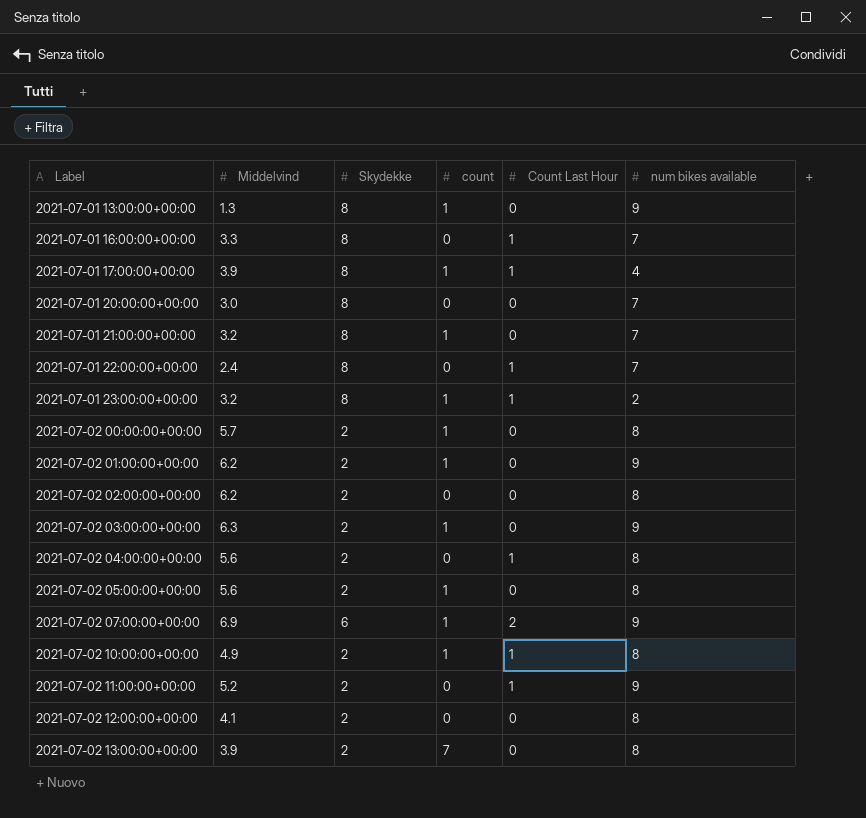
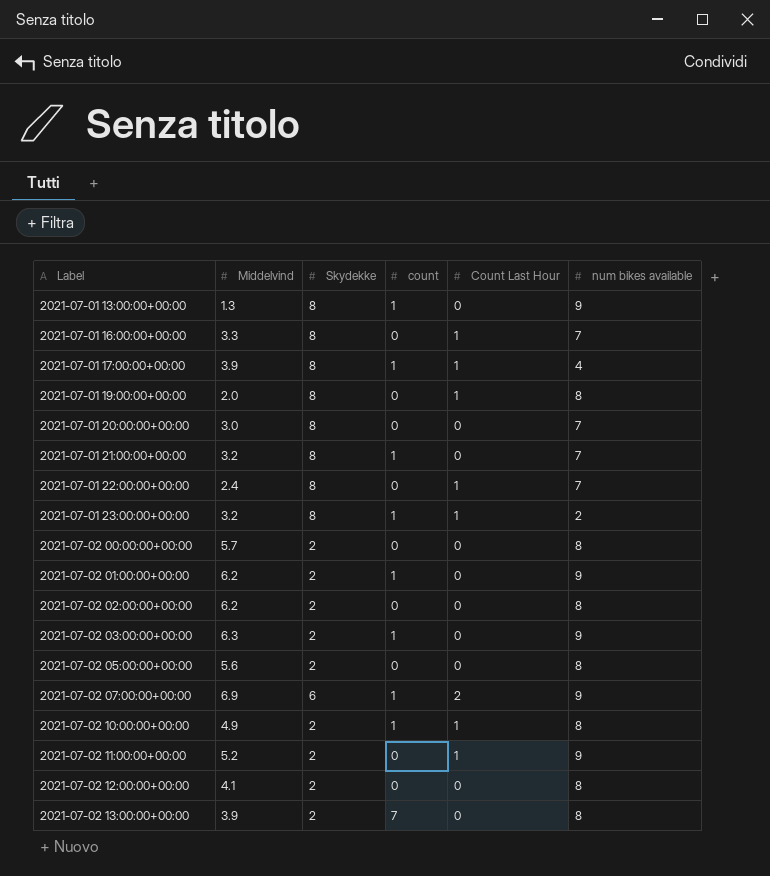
row 2021-07-02 04:00:00+00:00: 5.6 | 2 | 0 | 1 | 8 -> none
row 2021-07-01 19:00:00+00:00: none -> 2.0 | 8 | 0 | 1 | 8
2021-07-02 00:00:00+00:00 | count: 1 -> 0
2021-07-02 05:00:00+00:00 | count: 1 -> 0

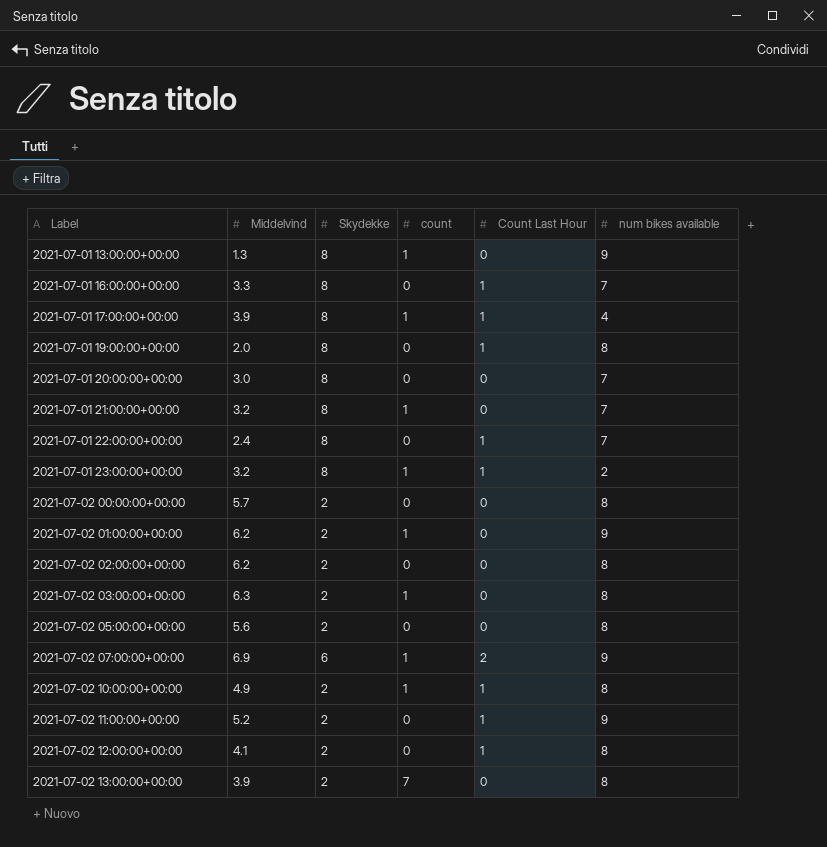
2021-07-02 03:00:00+00:00 | num bikes available: 9 -> 8
2021-07-02 12:00:00+00:00 | Count Last Hour: 0 -> 1

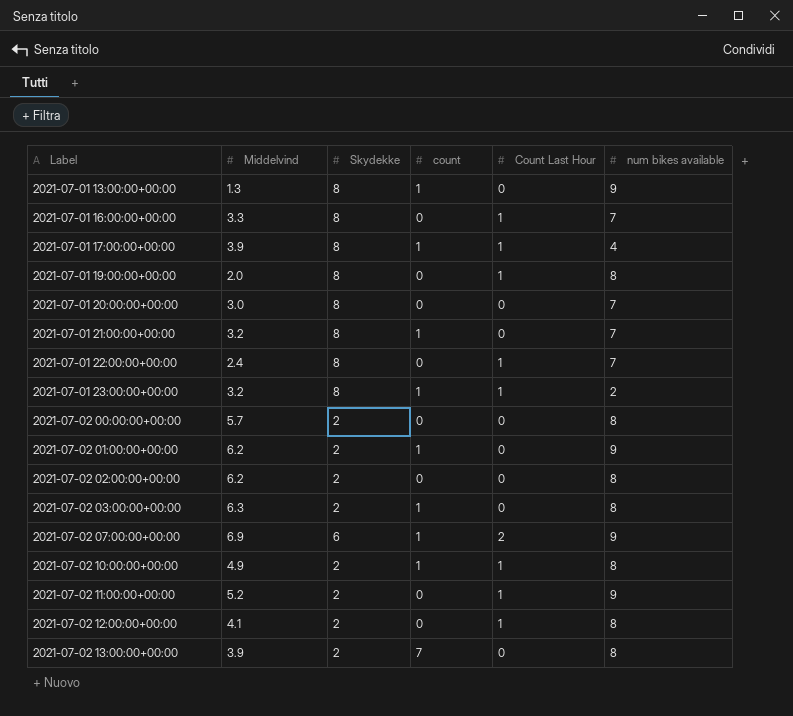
row 2021-07-02 05:00:00+00:00: 5.6 | 2 | 0 | 0 | 8 -> none

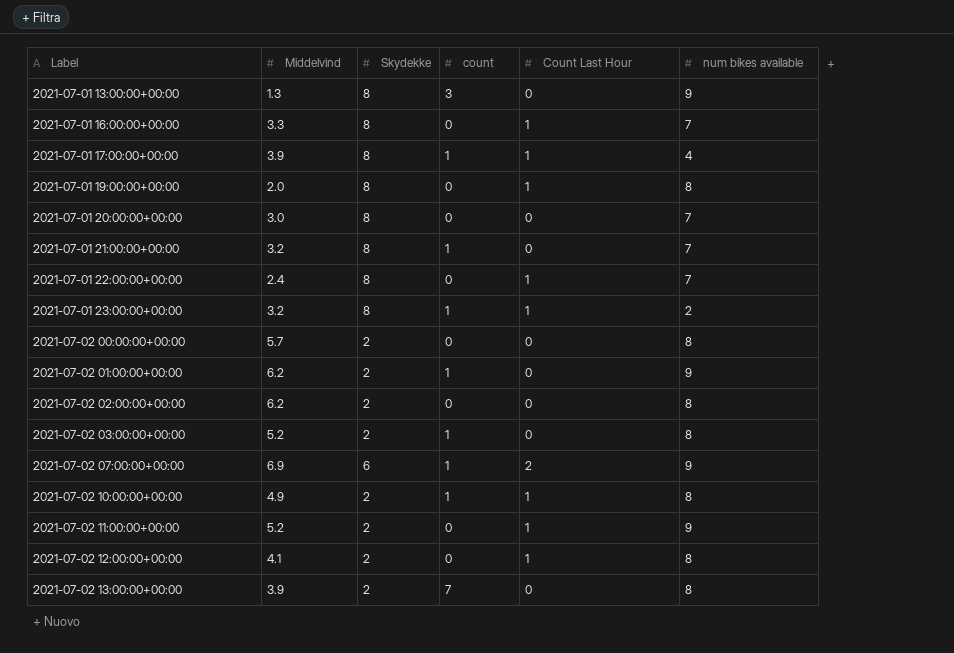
2021-07-01 13:00:00+00:00 | count: 1 -> 3
2021-07-02 03:00:00+00:00 | Middelvind: 6.3 -> 5.2

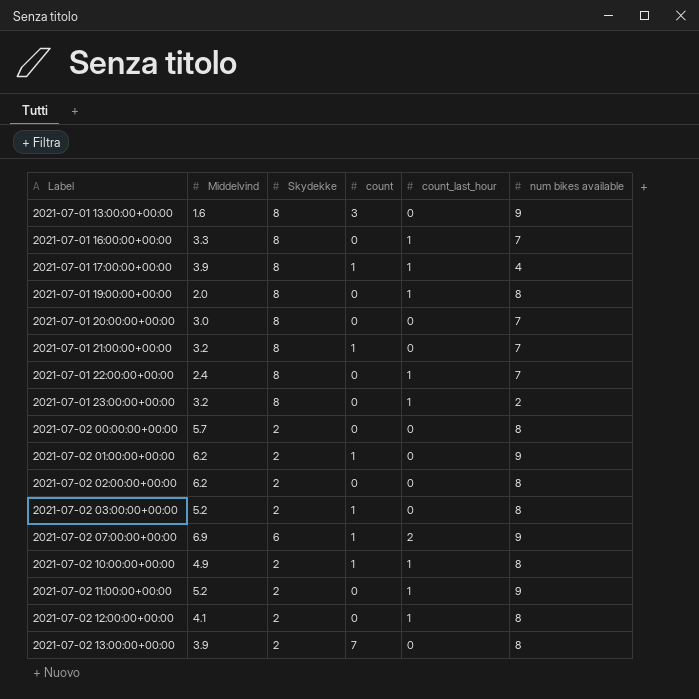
column name: Count Last Hour -> count_last_hour
2021-07-01 13:00:00+00:00 | Middelvind: 1.3 -> 1.6
2021-07-01 23:00:00+00:00 | count: 1 -> 0

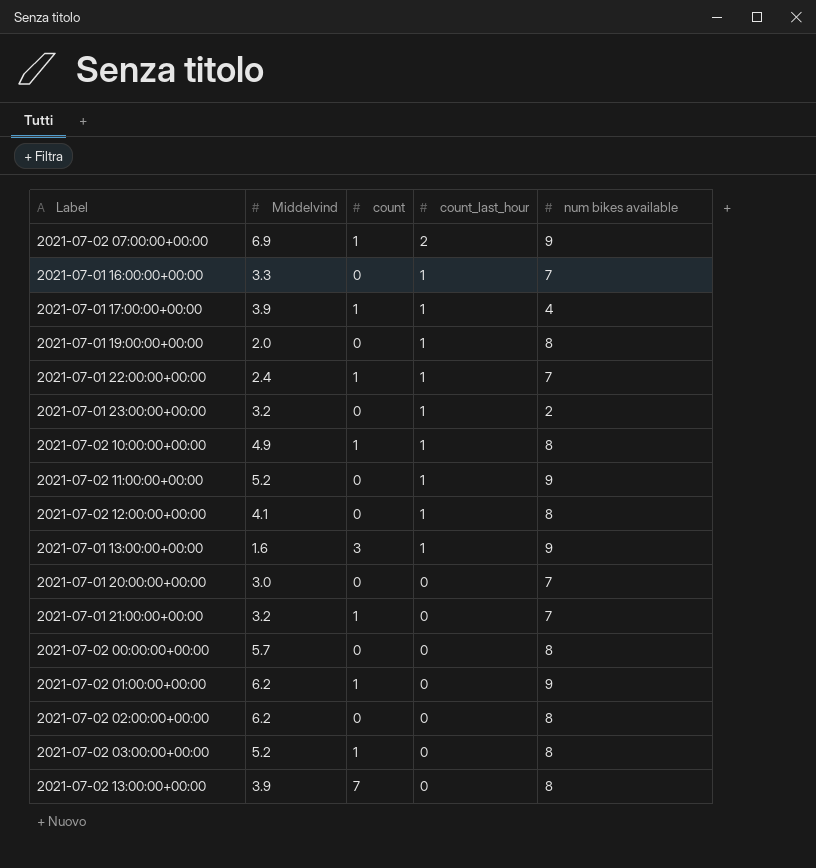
row order: Label ascending -> count_last_hour descending
column Skydekke | position: 3 -> none
2021-07-01 22:00:00+00:00 | count: 0 -> 1
2021-07-01 13:00:00+00:00 | count_last_hour: 0 -> 1

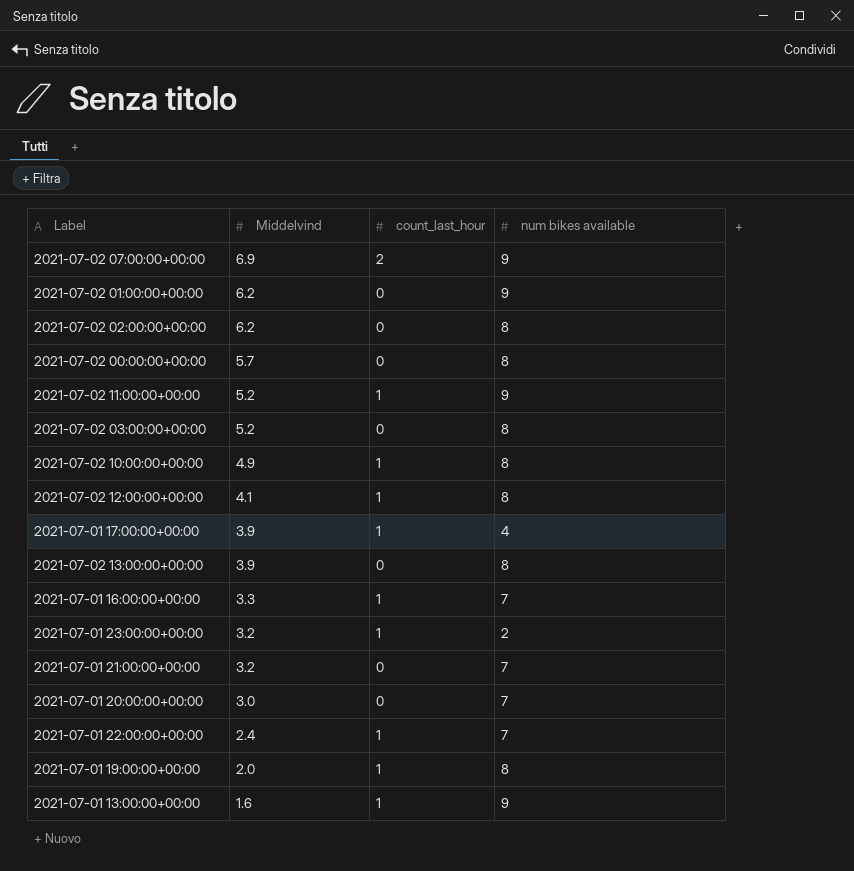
row order: count_last_hour descending -> Middelvind descending
column count | position: 3 -> none

